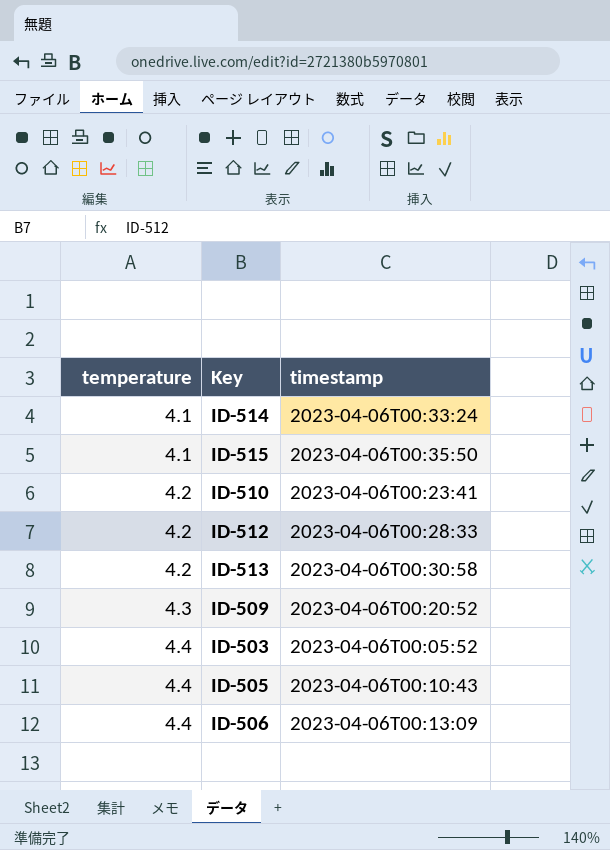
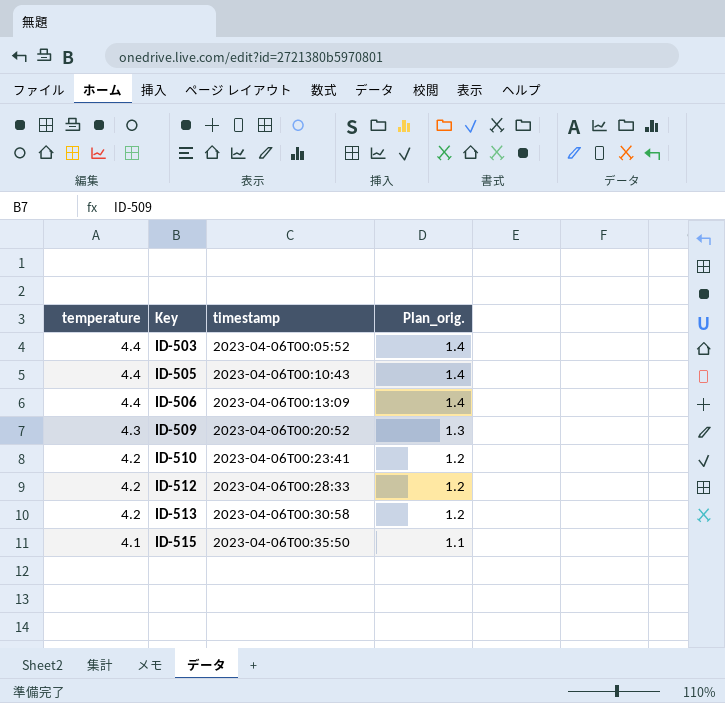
row order: temperature ascending -> temperature descending
column Plan_orig. | formula: none -> [temperature] - 3
row ID-514: 4.1 | 2023-04-06T00:33:24 -> none

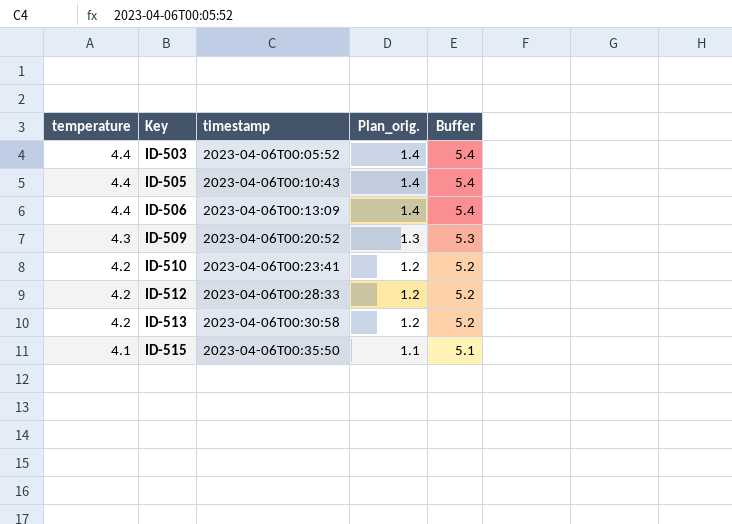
column Buffer | formula: none -> [temperature] + 1

